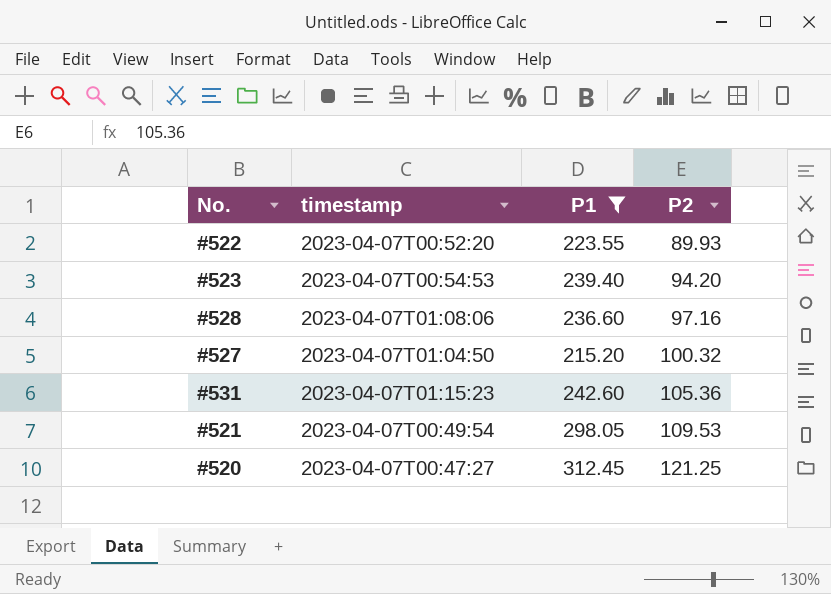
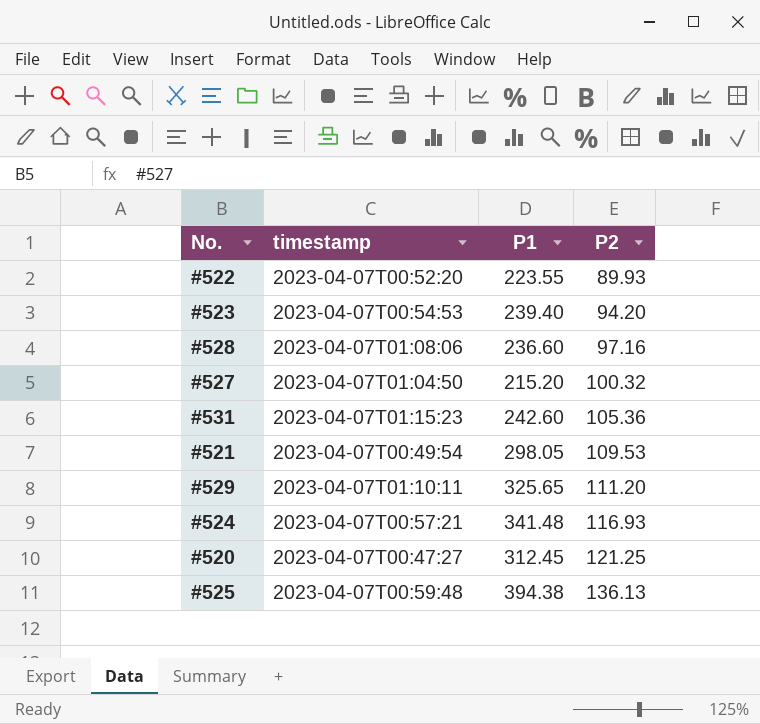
filter: P1 <= 312.45 -> none

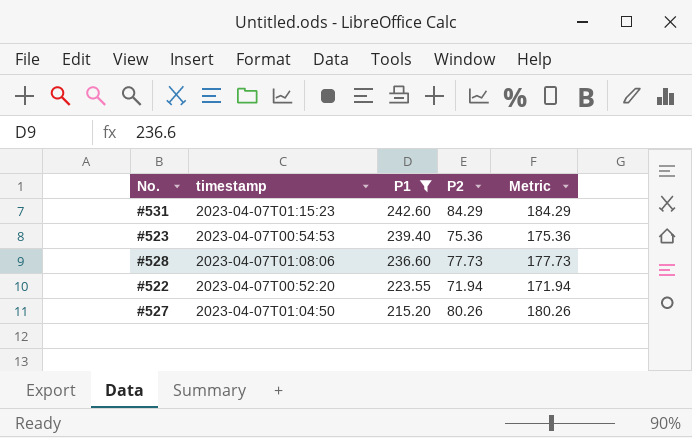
filter: none -> P1 <= 242.60
row order: P2 ascending -> P1 descending
column Metric | formula: none -> [P2] + 100
#531 | P2: 105.36 -> 84.29
#523 | P2: 94.20 -> 75.36
#528 | P2: 97.16 -> 77.73
#522 | P2: 89.93 -> 71.94
#527 | P2: 100.32 -> 80.26

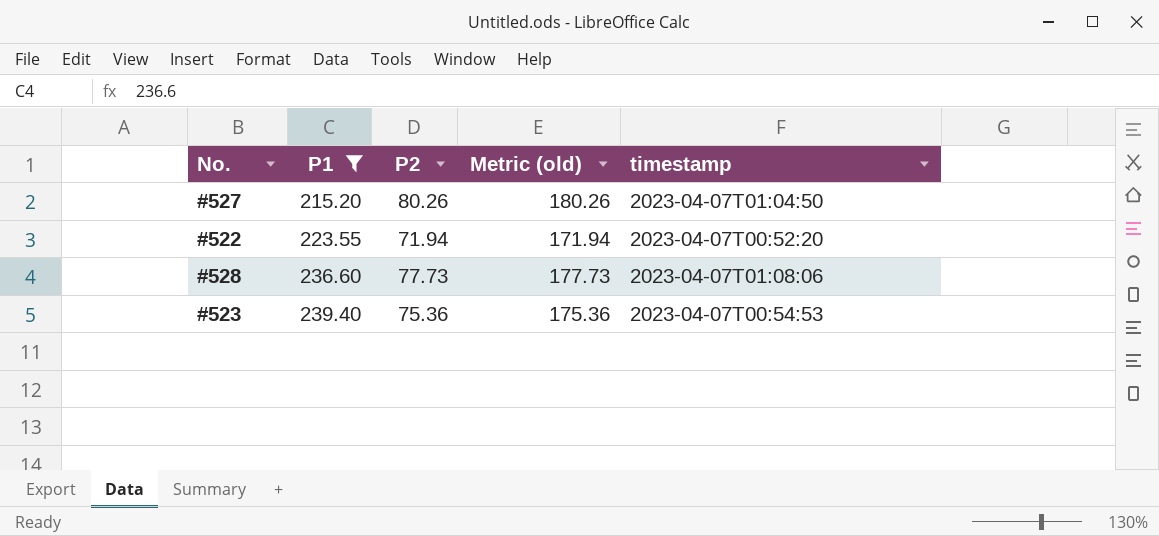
row order: P1 descending -> P1 ascending
column name: Metric -> Metric (old)
column timestamp | position: 2 -> 5
row #531: 2023-04-07T01:15:23 | 242.60 | 84.29 | 184.29 -> none

